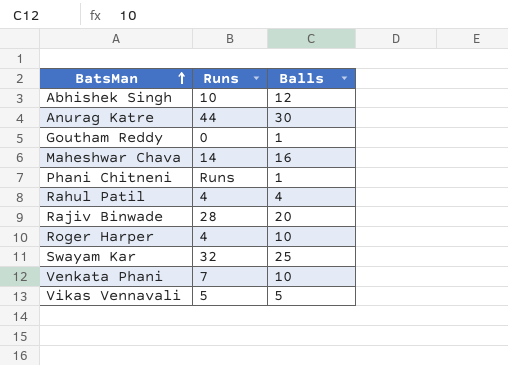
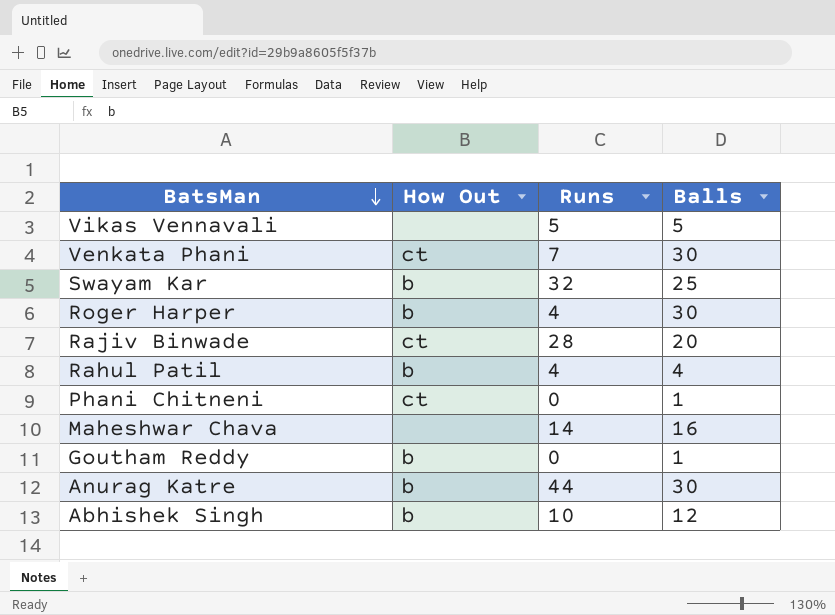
row order: BatsMan ascending -> BatsMan descending
column How Out | position: none -> 2
Venkata Phani | Balls: 10 -> 30
Roger Harper | Balls: 10 -> 30
Phani Chitneni | Runs: Runs -> 0

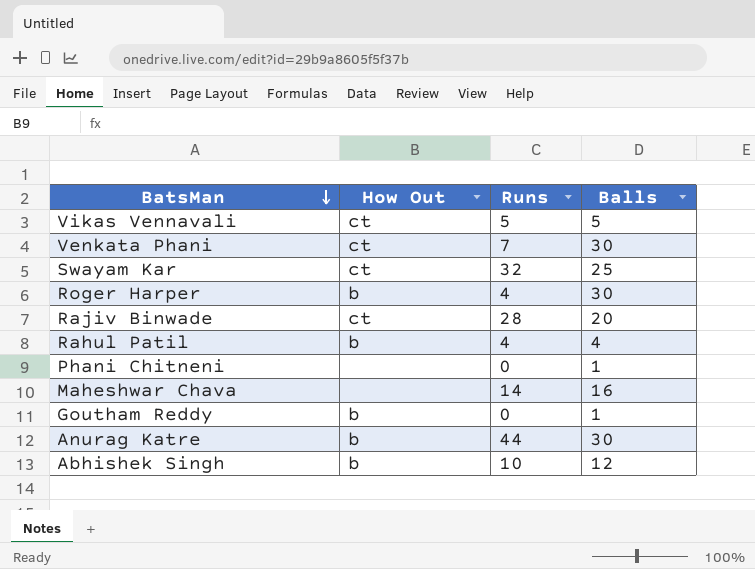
Vikas Vennavali | How Out: none -> ct
Swayam Kar | How Out: b -> ct
Phani Chitneni | How Out: ct -> none

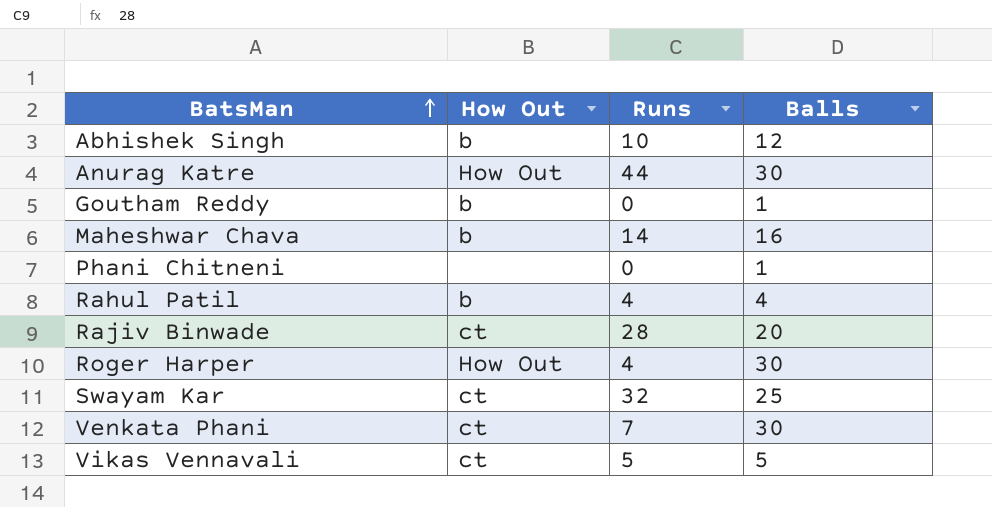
row order: BatsMan descending -> BatsMan ascending
Anurag Katre | How Out: b -> How Out
Maheshwar Chava | How Out: none -> b
Roger Harper | How Out: b -> How Out

